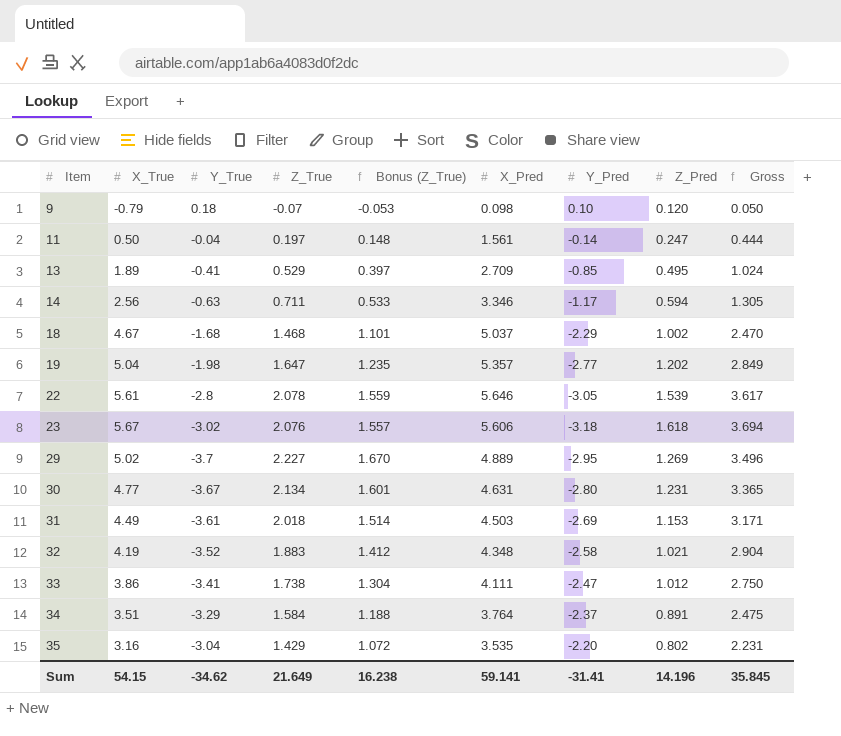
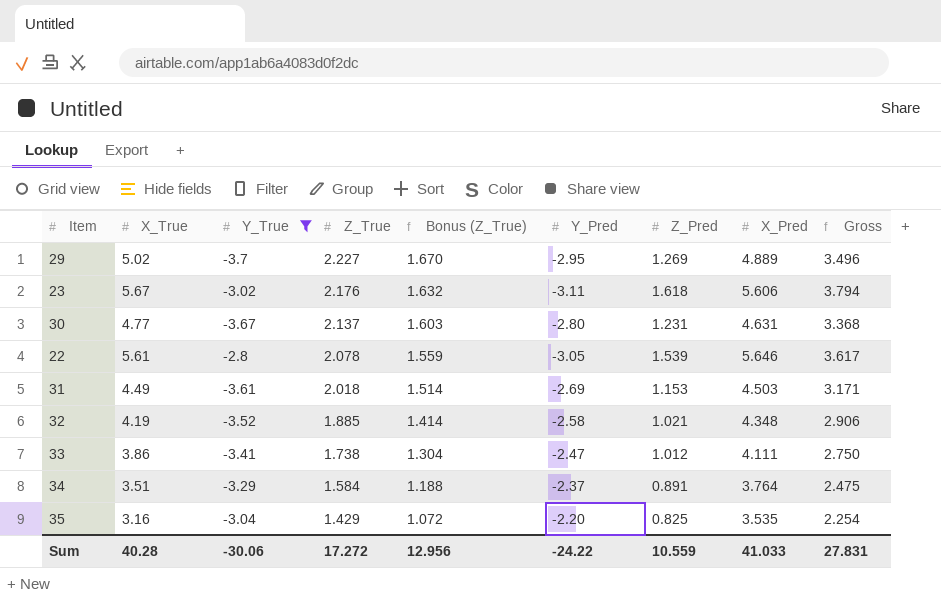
filter: none -> Y_True <= -2.8
row order: Item ascending -> Z_True descending
column X_Pred | position: 6 -> 8
23 | Z_True: 2.076 -> 2.176
23 | Bonus (Z_True): 1.557 -> 1.632
23 | Y_Pred: -3.18 -> -3.11
23 | Gross: 3.694 -> 3.794
30 | Z_True: 2.134 -> 2.137
30 | Bonus (Z_True): 1.601 -> 1.603
30 | Gross: 3.365 -> 3.368
32 | Z_True: 1.883 -> 1.885
32 | Bonus (Z_True): 1.412 -> 1.414
32 | Gross: 2.904 -> 2.906
35 | Z_Pred: 0.802 -> 0.825
35 | Gross: 2.231 -> 2.254
Sum | X_True: 54.15 -> 40.28
Sum | Y_True: -34.62 -> -30.06
Sum | Z_True: 21.649 -> 17.272
Sum | Bonus (Z_True): 16.238 -> 12.956
Sum | Y_Pred: -31.41 -> -24.22
Sum | Z_Pred: 14.196 -> 10.559
Sum | X_Pred: 59.141 -> 41.033
Sum | Gross: 35.845 -> 27.831

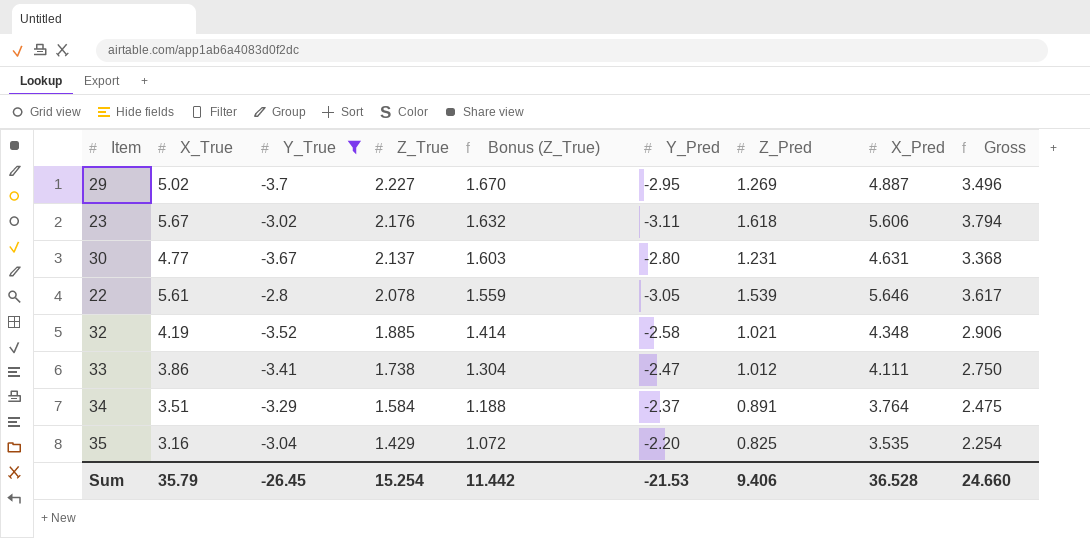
row 31: 4.49 | -3.61 | 2.018 | 1.514 | -2.69 | 1.153 | 4.503 | 3.171 -> none
29 | X_Pred: 4.889 -> 4.887
Sum | X_True: 40.28 -> 35.79
Sum | Y_True: -30.06 -> -26.45
Sum | Z_True: 17.272 -> 15.254
Sum | Bonus (Z_True): 12.956 -> 11.442
Sum | Y_Pred: -24.22 -> -21.53
Sum | Z_Pred: 10.559 -> 9.406
Sum | X_Pred: 41.033 -> 36.528
Sum | Gross: 27.831 -> 24.660

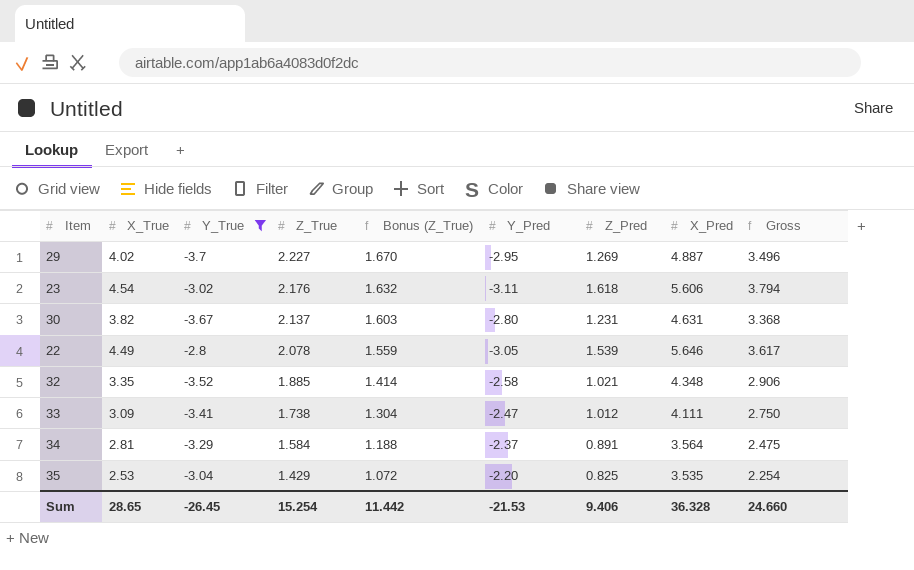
29 | X_True: 5.02 -> 4.02
23 | X_True: 5.67 -> 4.54
30 | X_True: 4.77 -> 3.82
22 | X_True: 5.61 -> 4.49
32 | X_True: 4.19 -> 3.35
33 | X_True: 3.86 -> 3.09
34 | X_True: 3.51 -> 2.81
34 | X_Pred: 3.764 -> 3.564
35 | X_True: 3.16 -> 2.53
Sum | X_True: 35.79 -> 28.65
Sum | X_Pred: 36.528 -> 36.328

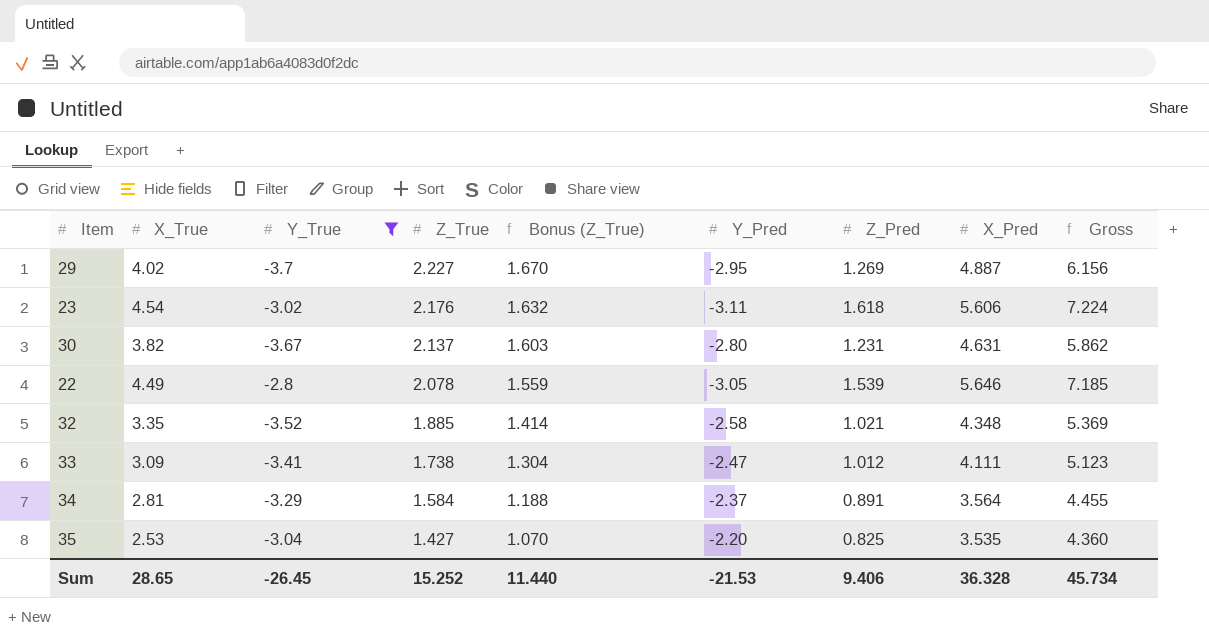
column Gross | formula: [Z_True] + [Z_Pred] -> [Z_Pred] + [X_Pred]
35 | Z_True: 1.429 -> 1.427
35 | Bonus (Z_True): 1.072 -> 1.070
Sum | Z_True: 15.254 -> 15.252
Sum | Bonus (Z_True): 11.442 -> 11.440
Sum | Gross: 24.660 -> 45.734

